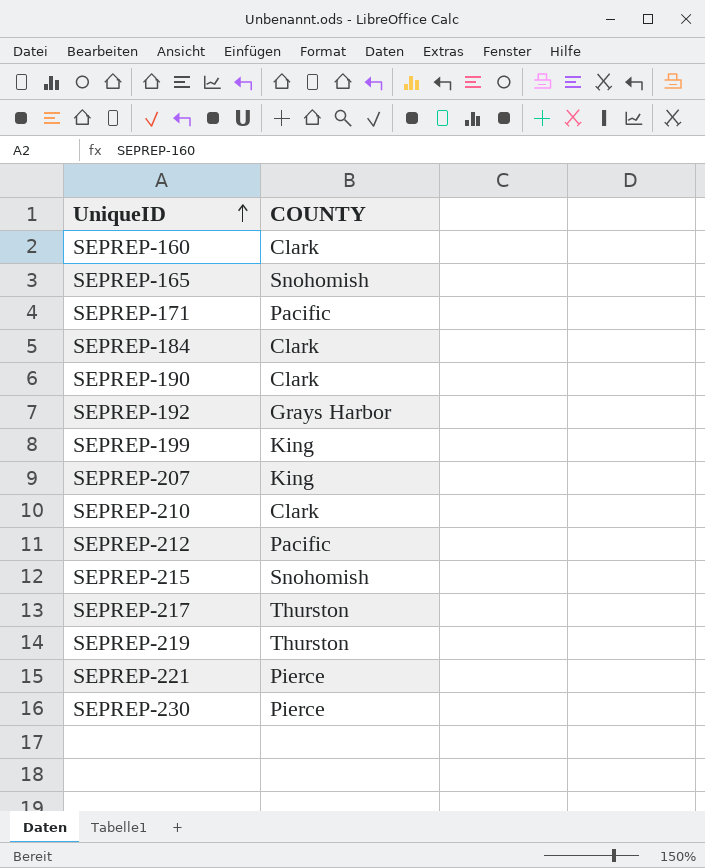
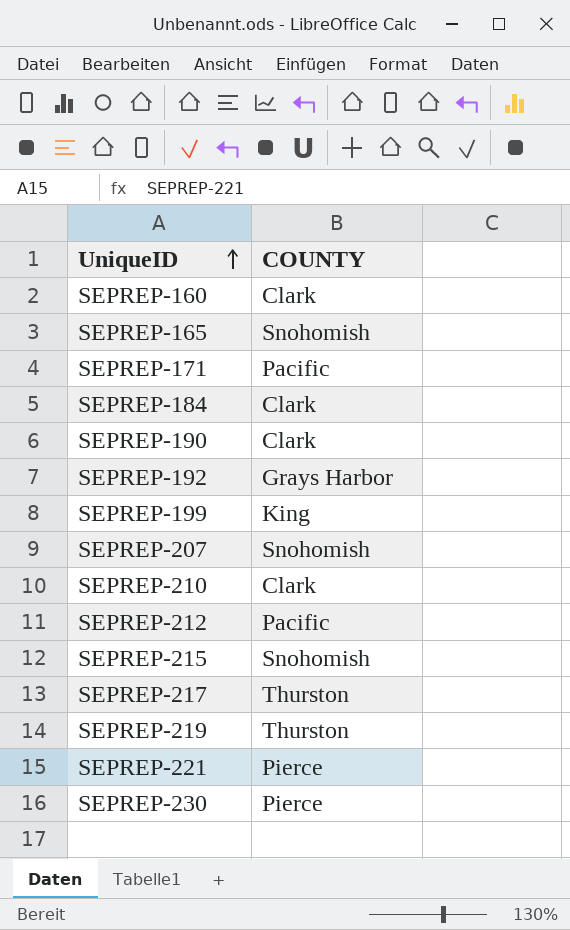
SEPREP-207 | COUNTY: King -> Snohomish

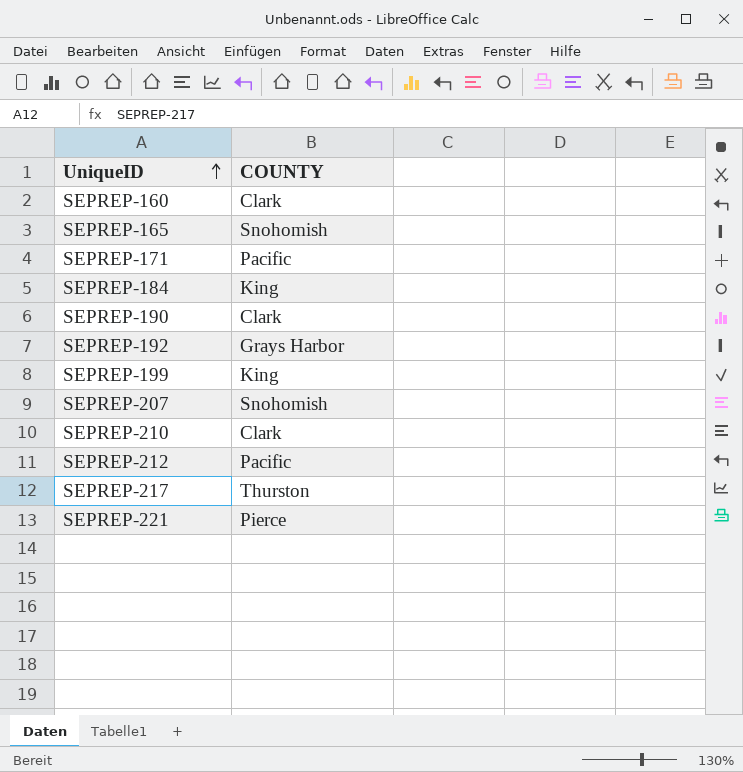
row SEPREP-215: Snohomish -> none
row SEPREP-219: Thurston -> none
row SEPREP-230: Pierce -> none
SEPREP-184 | COUNTY: Clark -> King

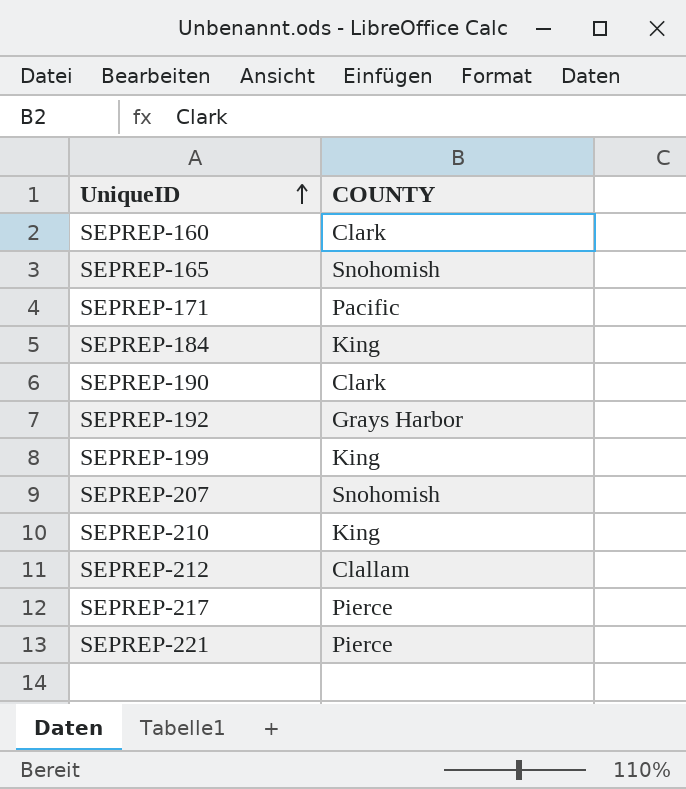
SEPREP-210 | COUNTY: Clark -> King
SEPREP-212 | COUNTY: Pacific -> Clallam
SEPREP-217 | COUNTY: Thurston -> Pierce

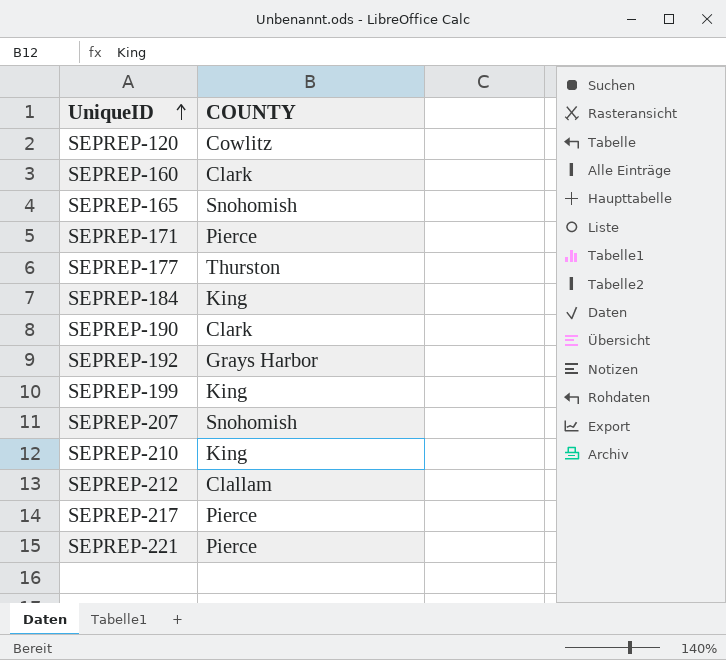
row SEPREP-120: none -> Cowlitz
SEPREP-171 | COUNTY: Pacific -> Pierce
row SEPREP-177: none -> Thurston

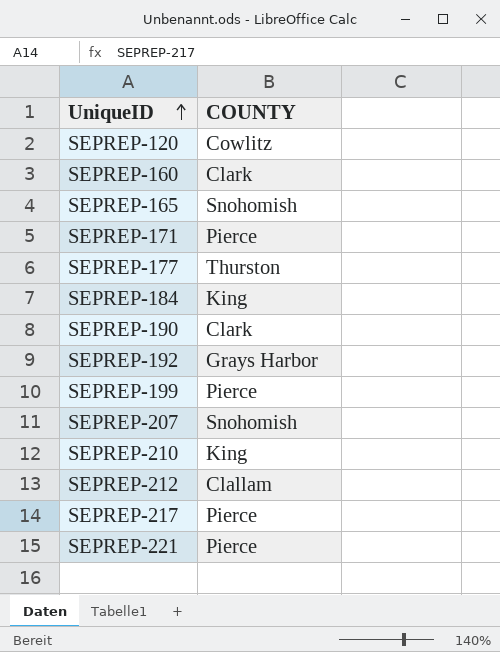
SEPREP-199 | COUNTY: King -> Pierce

